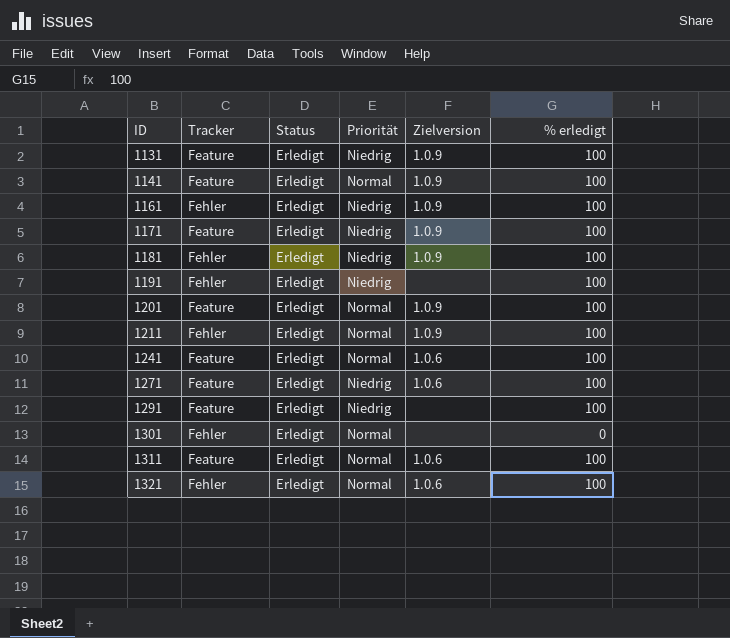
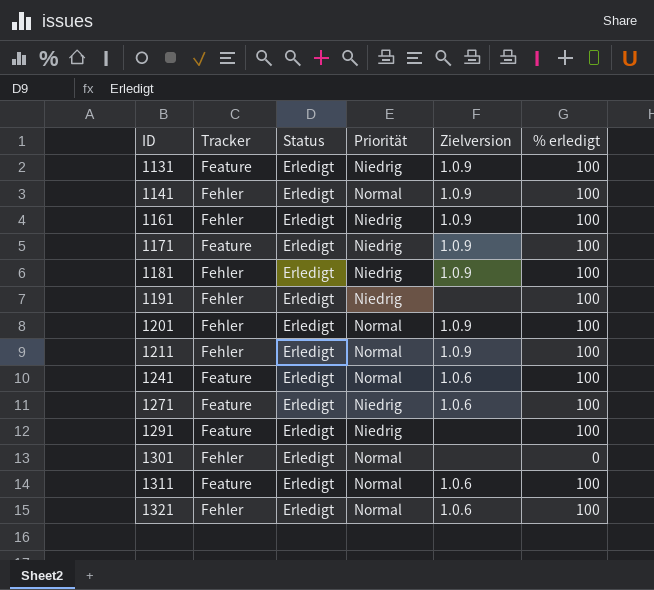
1141 | Tracker: Feature -> Fehler
1201 | Tracker: Feature -> Fehler

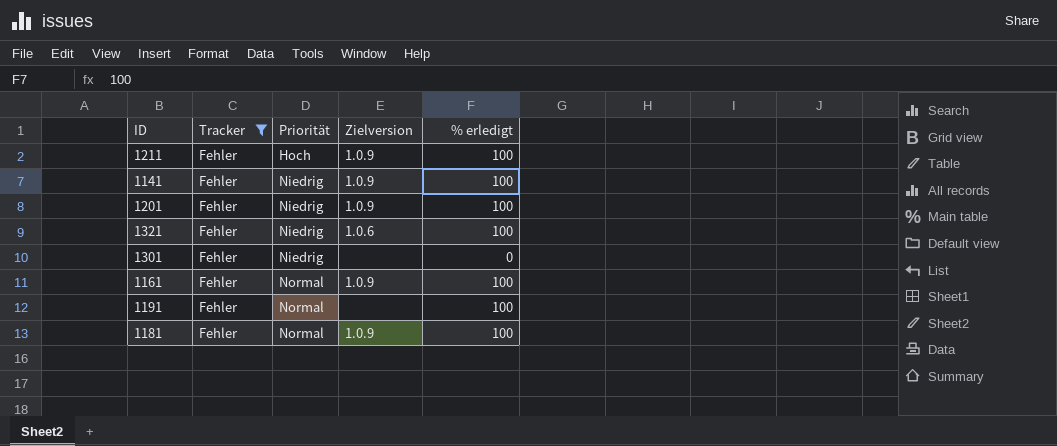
filter: none -> Tracker = Fehler
row order: ID ascending -> Priorität ascending
column Status | position: 3 -> none
1211 | Priorität: Normal -> Hoch
1141 | Priorität: Normal -> Niedrig
1201 | Priorität: Normal -> Niedrig
1321 | Priorität: Normal -> Niedrig
1301 | Priorität: Normal -> Niedrig
1161 | Priorität: Niedrig -> Normal
1191 | Priorität: Niedrig -> Normal
1181 | Priorität: Niedrig -> Normal

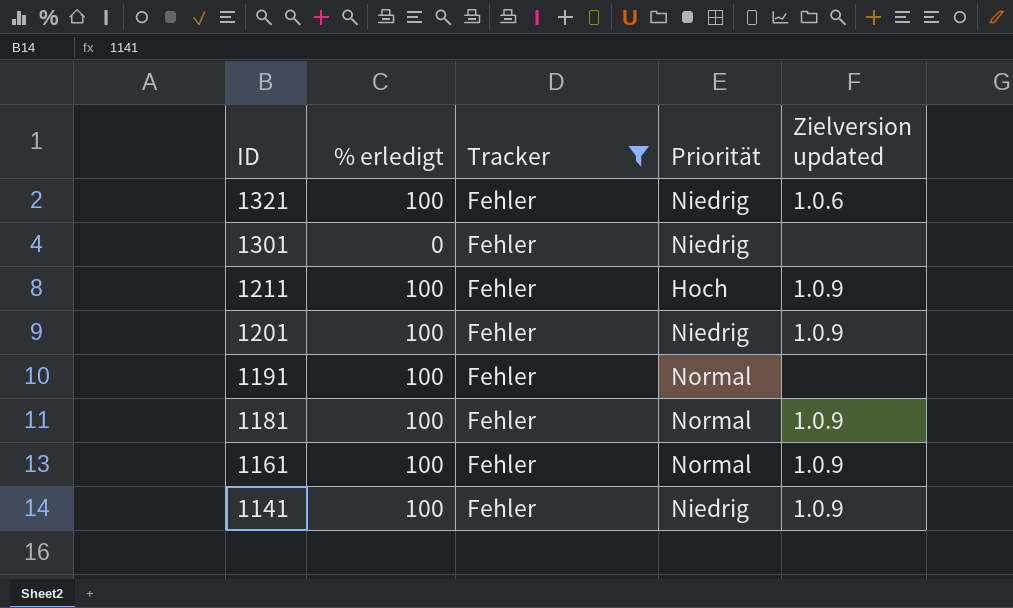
row order: Priorität ascending -> ID descending
column % erledigt | position: 5 -> 2
column name: Zielversion -> Zielversion updated

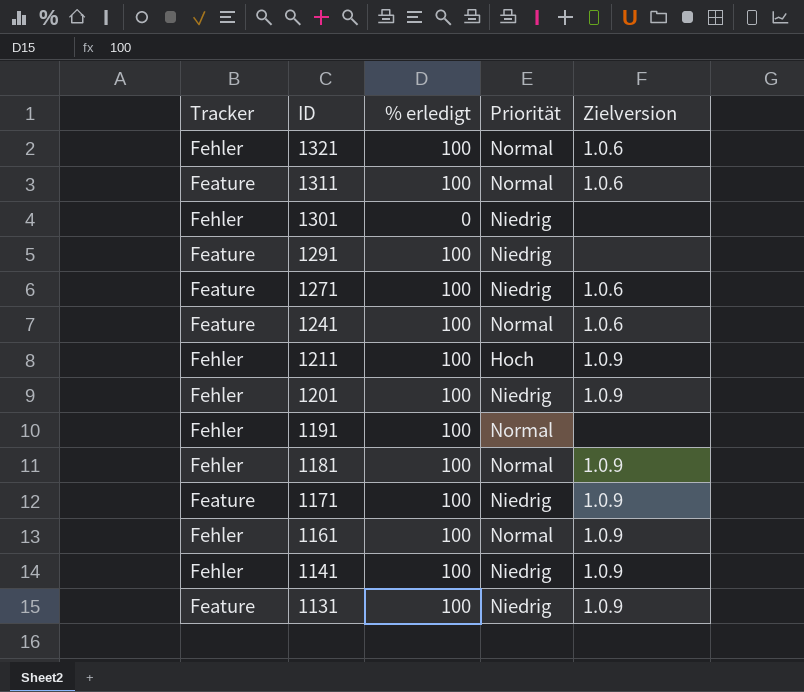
filter: Tracker = Fehler -> none
column Tracker | position: 3 -> 1
column name: Zielversion updated -> Zielversion
1321 | Priorität: Niedrig -> Normal

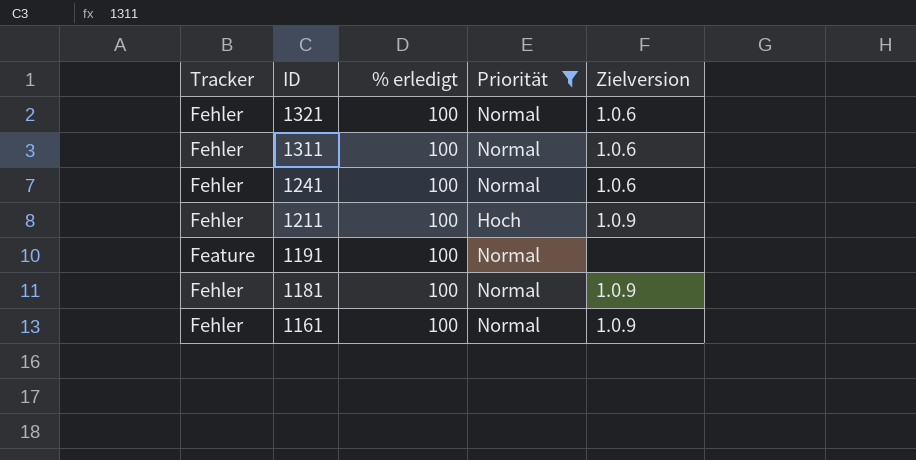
filter: none -> Priorität != Niedrig
1311 | Tracker: Feature -> Fehler
1241 | Tracker: Feature -> Fehler
1191 | Tracker: Fehler -> Feature

